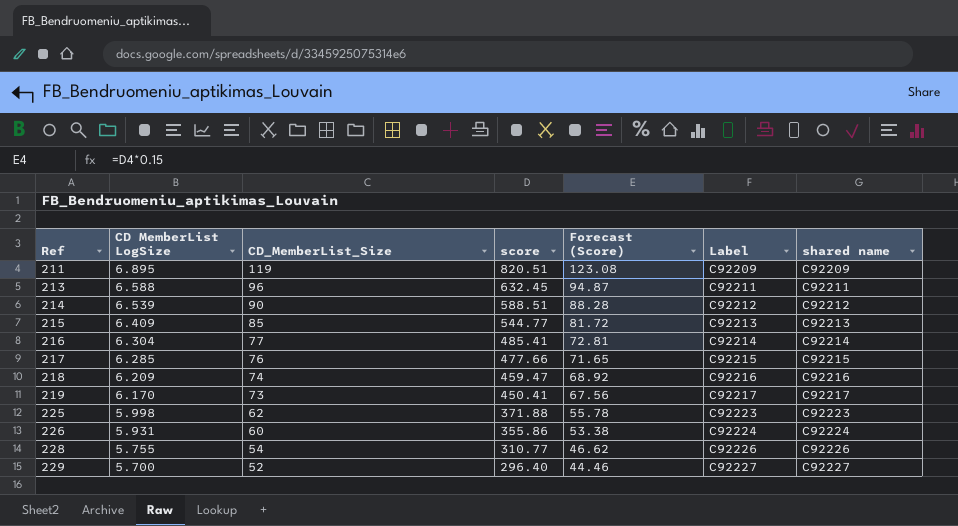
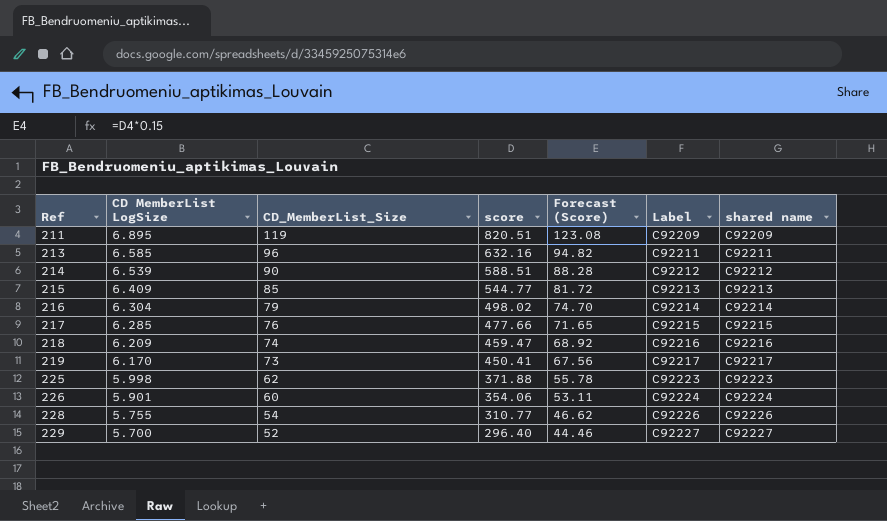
213 | CD MemberList LogSize: 6.588 -> 6.585
213 | score: 632.45 -> 632.16
213 | Forecast (Score): 94.87 -> 94.82
216 | CD_MemberList_Size: 77 -> 79
216 | score: 485.41 -> 498.02
216 | Forecast (Score): 72.81 -> 74.70
226 | CD MemberList LogSize: 5.931 -> 5.901
226 | score: 355.86 -> 354.06
226 | Forecast (Score): 53.38 -> 53.11

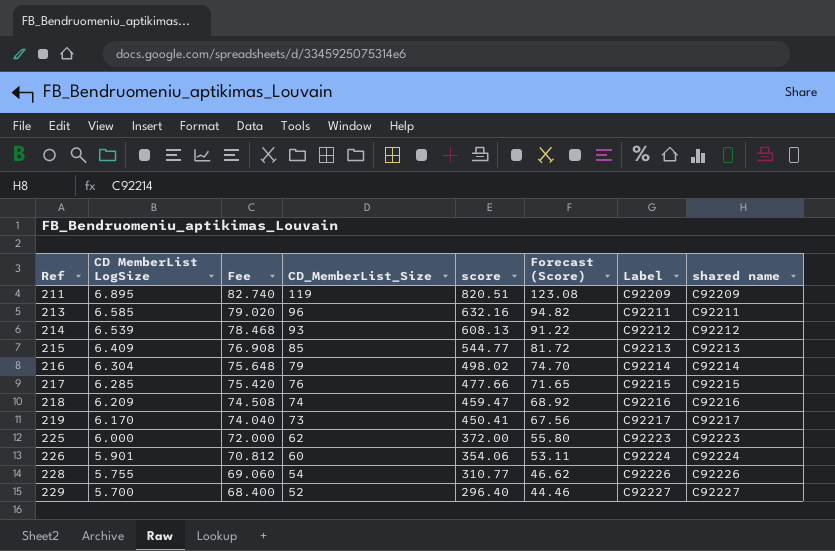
column Fee | formula: none -> [CD MemberList LogSize] * 12
214 | CD_MemberList_Size: 90 -> 93
214 | score: 588.51 -> 608.13
214 | Forecast (Score): 88.28 -> 91.22
225 | CD MemberList LogSize: 5.998 -> 6.000
225 | score: 371.88 -> 372.00
225 | Forecast (Score): 55.78 -> 55.80

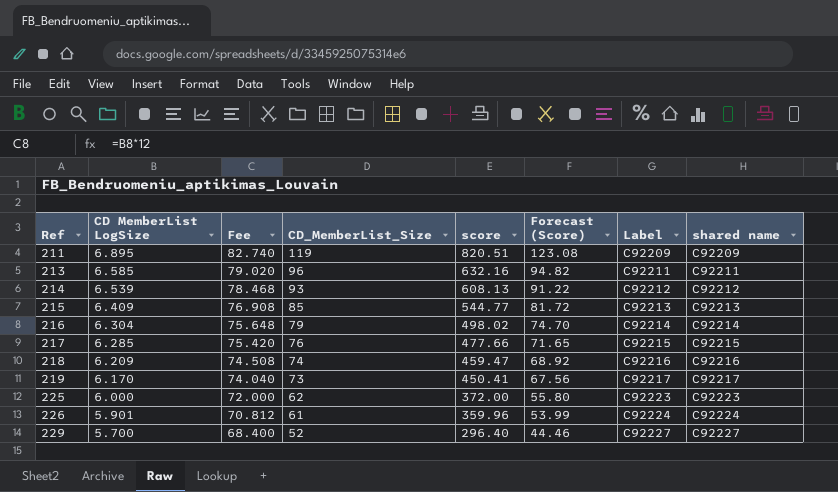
row 228: 5.755 | 69.060 | 54 | 310.77 | 46.62 | C92226 | C92226 -> none
226 | CD_MemberList_Size: 60 -> 61
226 | score: 354.06 -> 359.96
226 | Forecast (Score): 53.11 -> 53.99

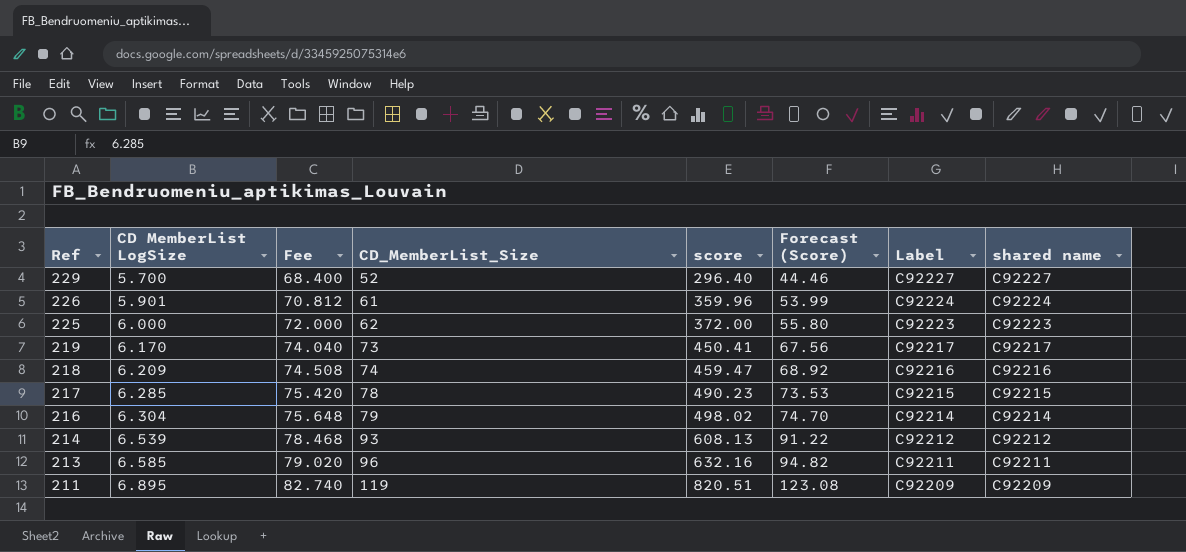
row order: Ref ascending -> Ref descending
row 215: 6.409 | 76.908 | 85 | 544.77 | 81.72 | C92213 | C92213 -> none
217 | CD_MemberList_Size: 76 -> 78
217 | score: 477.66 -> 490.23
217 | Forecast (Score): 71.65 -> 73.53

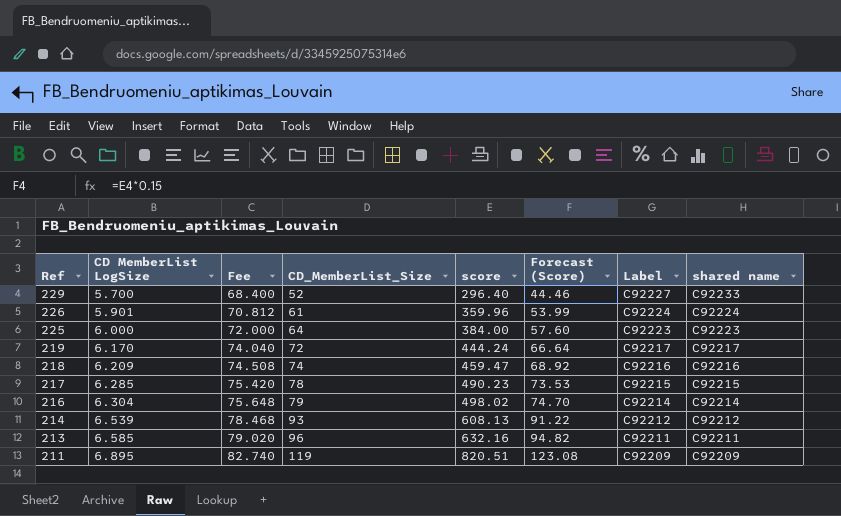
229 | shared name: C92227 -> C92233
225 | CD_MemberList_Size: 62 -> 64
225 | score: 372.00 -> 384.00
225 | Forecast (Score): 55.80 -> 57.60
219 | CD_MemberList_Size: 73 -> 72
219 | score: 450.41 -> 444.24
219 | Forecast (Score): 67.56 -> 66.64

